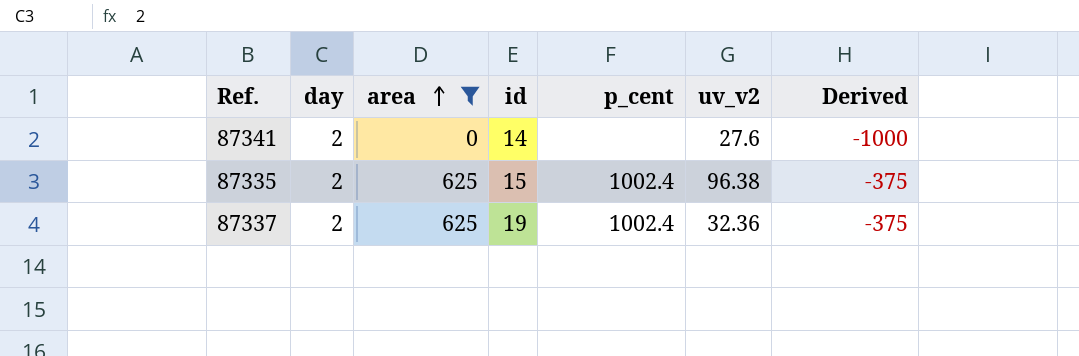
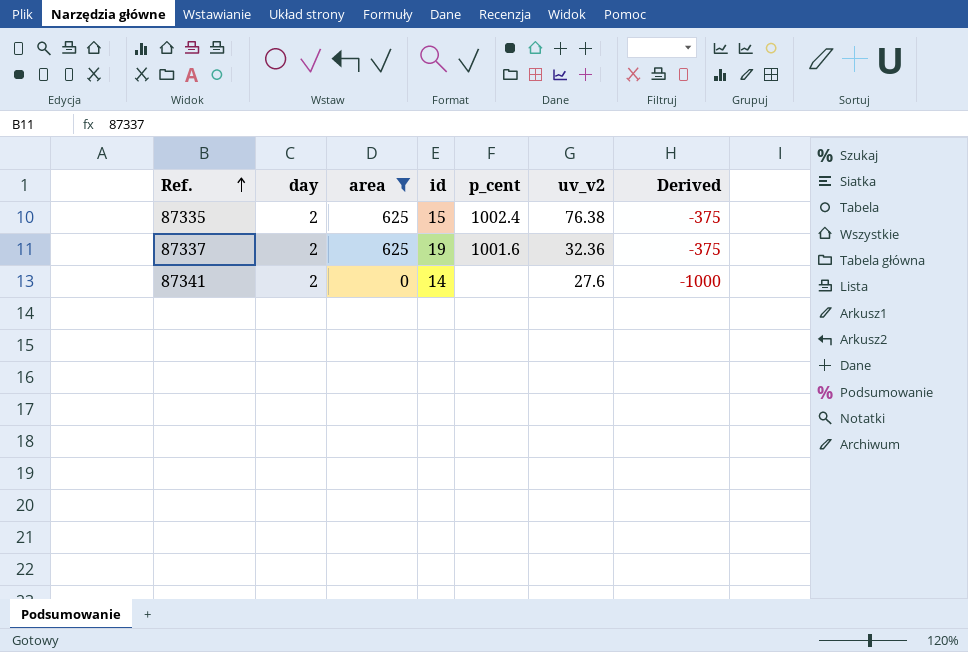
row order: area ascending -> Ref. ascending
87335 | uv_v2: 96.38 -> 76.38
87337 | p_cent: 1002.4 -> 1001.6

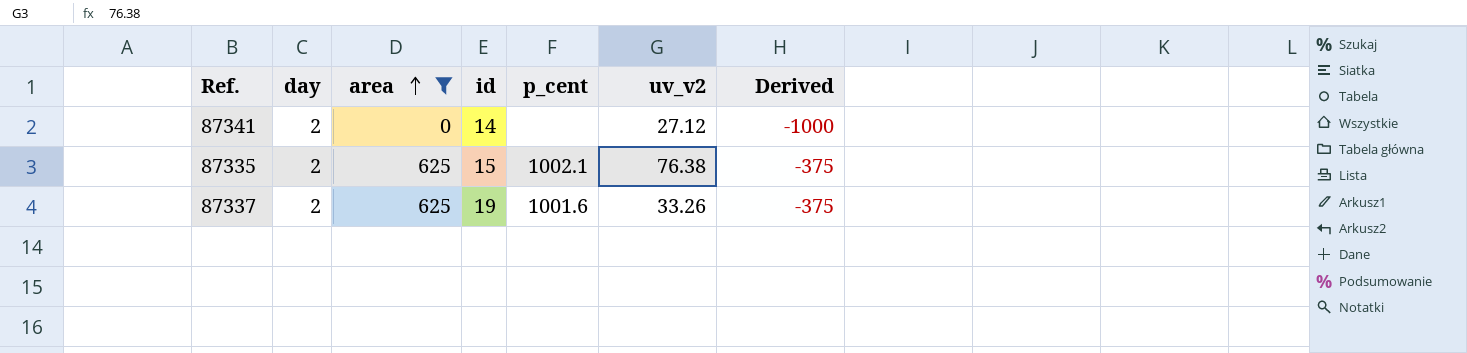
row order: Ref. ascending -> area ascending
87341 | uv_v2: 27.6 -> 27.12
87335 | p_cent: 1002.4 -> 1002.1
87337 | uv_v2: 32.36 -> 33.26

